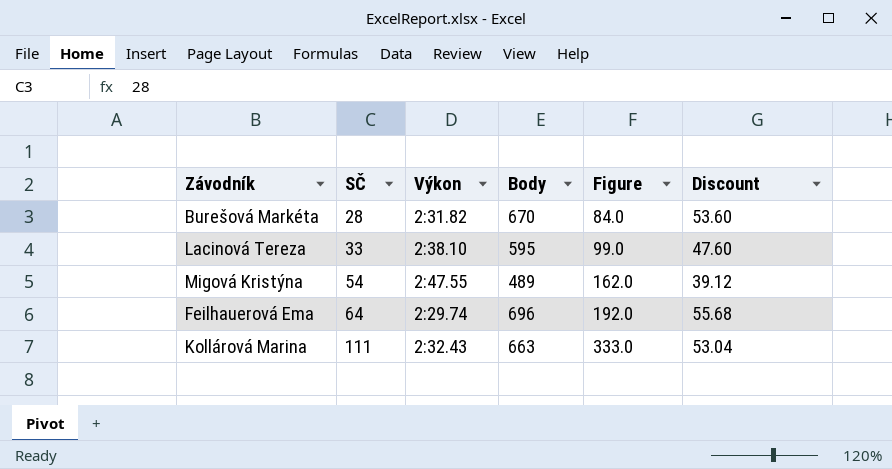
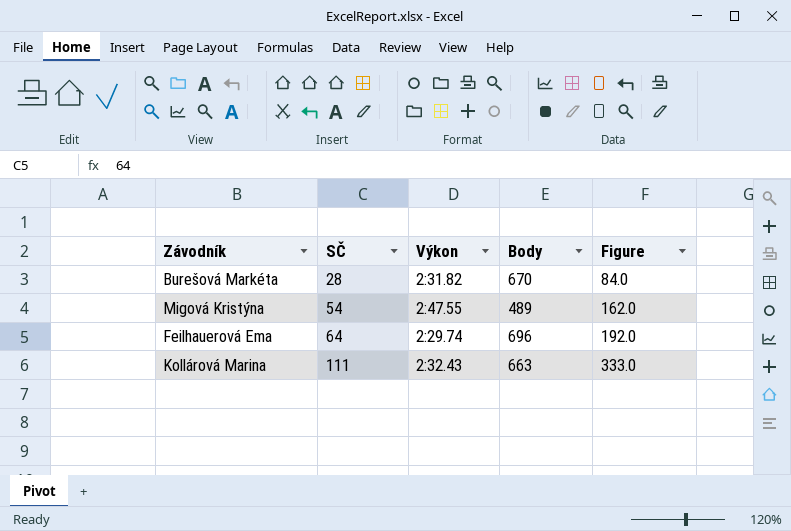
column Discount | formula: [Body] * 0.08 -> none
row Lacinová Tereza: 33 | 2:38.10 | 595 | 99.0 | 47.60 -> none

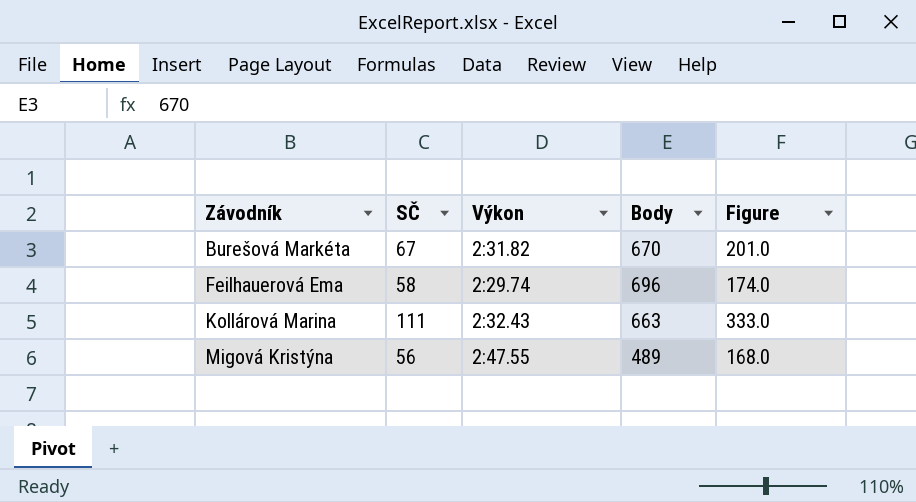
row order: SČ ascending -> Závodník ascending
Burešová Markéta | SČ: 28 -> 67
Burešová Markéta | Figure: 84.0 -> 201.0
Feilhauerová Ema | SČ: 64 -> 58
Feilhauerová Ema | Figure: 192.0 -> 174.0
Migová Kristýna | SČ: 54 -> 56
Migová Kristýna | Figure: 162.0 -> 168.0

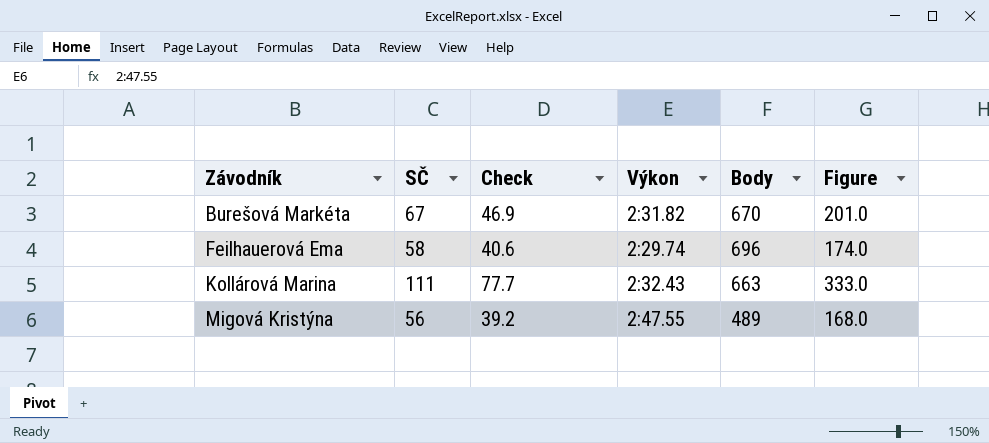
column Check | formula: none -> [SČ] * 0.7

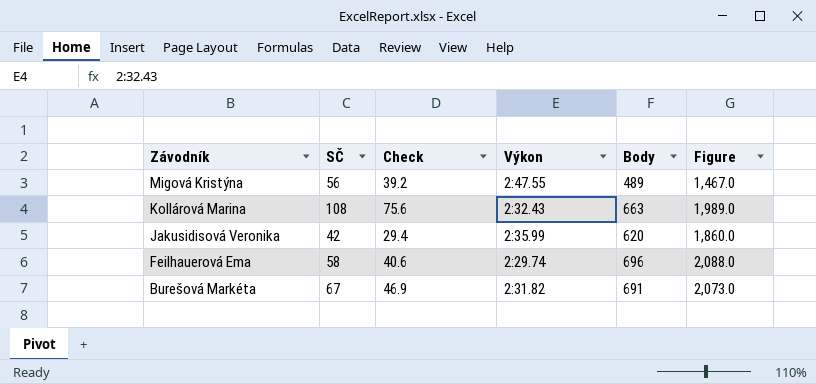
row order: Závodník ascending -> Závodník descending
column Figure | formula: [SČ] * 3 -> [Body] * 3
Kollárová Marina | SČ: 111 -> 108
Kollárová Marina | Check: 77.7 -> 75.6
row Jakusidisová Veronika: none -> 42 | 29.4 | 2:35.99 | 620 | 1,860.0
Burešová Markéta | Body: 670 -> 691

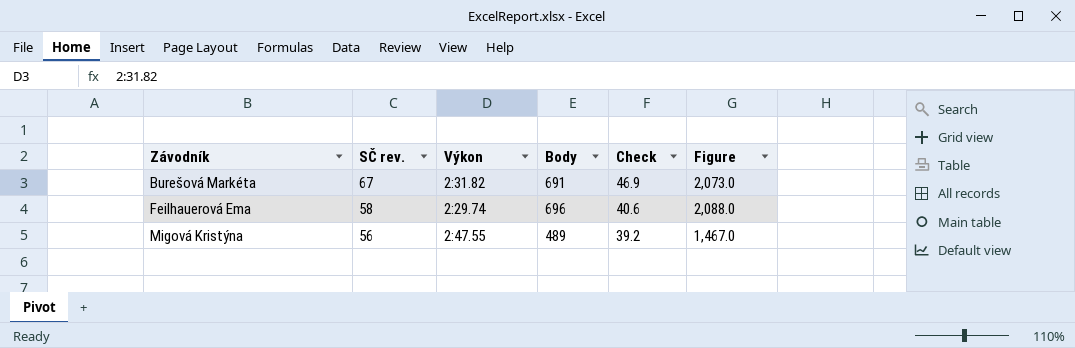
row order: Závodník descending -> Závodník ascending
column name: SČ -> SČ rev.
column Check | position: 3 -> 5
row Kollárová Marina: 108 | 75.6 | 2:32.43 | 663 | 1,989.0 -> none
row Jakusidisová Veronika: 42 | 29.4 | 2:35.99 | 620 | 1,860.0 -> none

